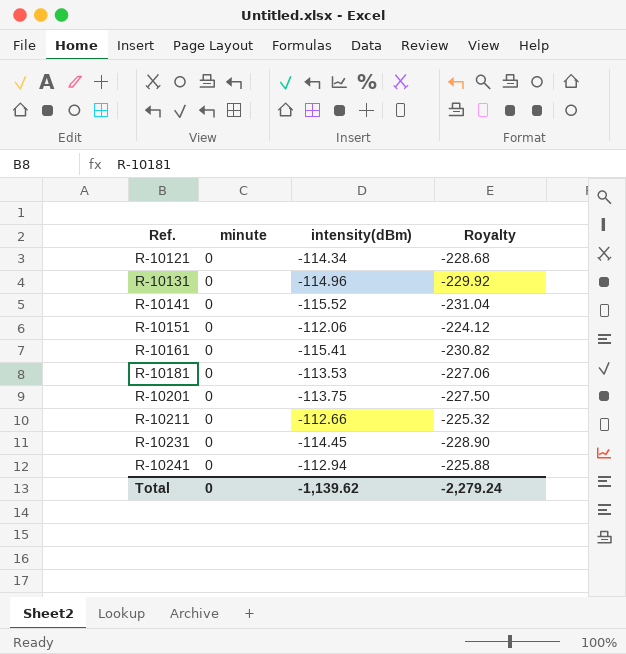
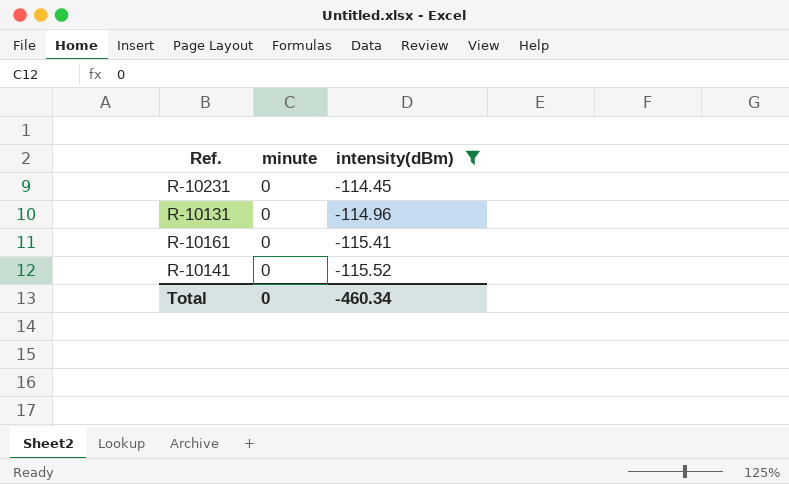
filter: none -> intensity(dBm) <= -114.45
row order: Ref. ascending -> intensity(dBm) descending
column Royalty | formula: [intensity(dBm)] * 2 -> none
Total | intensity(dBm): -1,139.62 -> -460.34

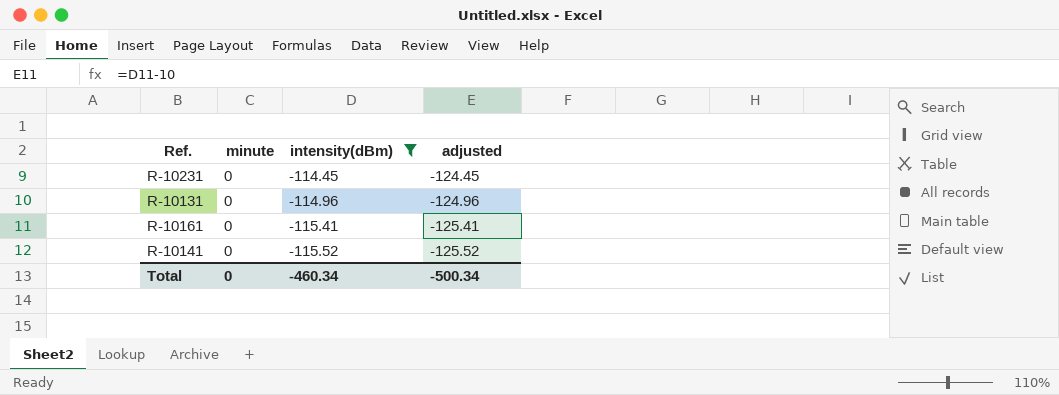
column adjusted | formula: none -> [intensity(dBm)] - 10

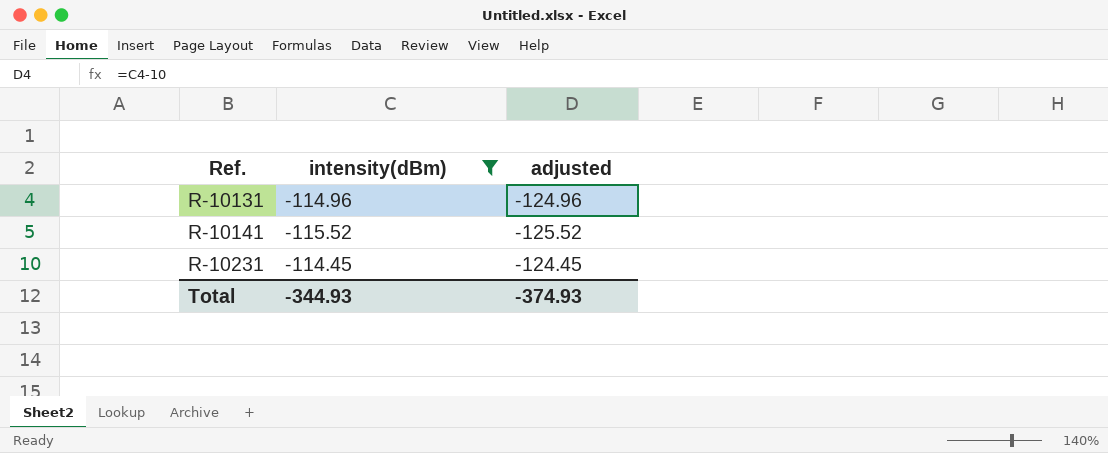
row order: intensity(dBm) descending -> Ref. ascending
column minute | position: 2 -> none
row R-10161: 0 | -115.41 | -125.41 -> none
Total | intensity(dBm): -460.34 -> -344.93
Total | adjusted: -500.34 -> -374.93

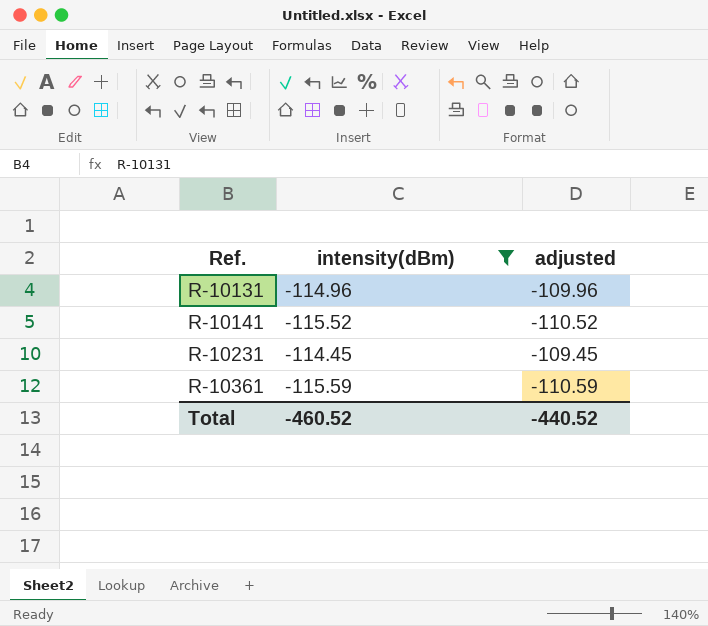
column adjusted | formula: [intensity(dBm)] - 10 -> [intensity(dBm)] + 5
row R-10361: none -> -115.59 | -110.59
Total | intensity(dBm): -344.93 -> -460.52
Total | adjusted: -374.93 -> -440.52

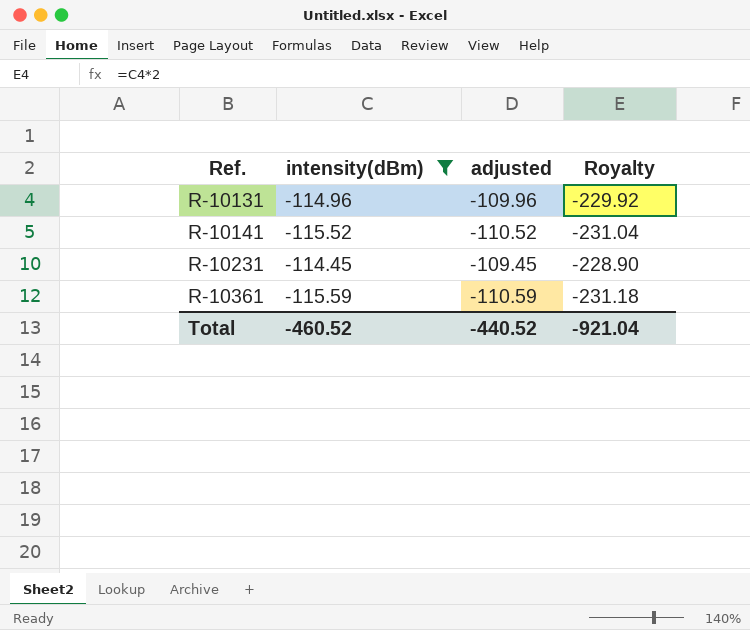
column Royalty | formula: none -> [intensity(dBm)] * 2

